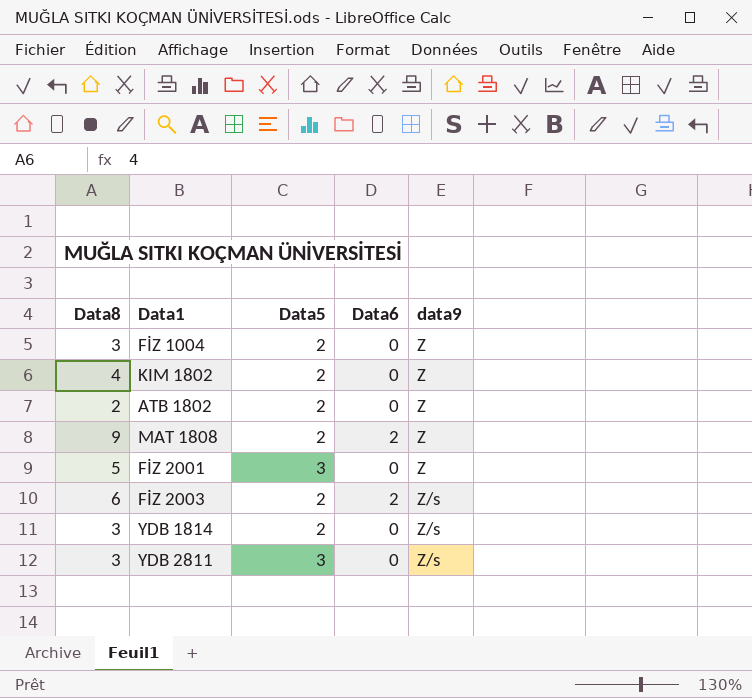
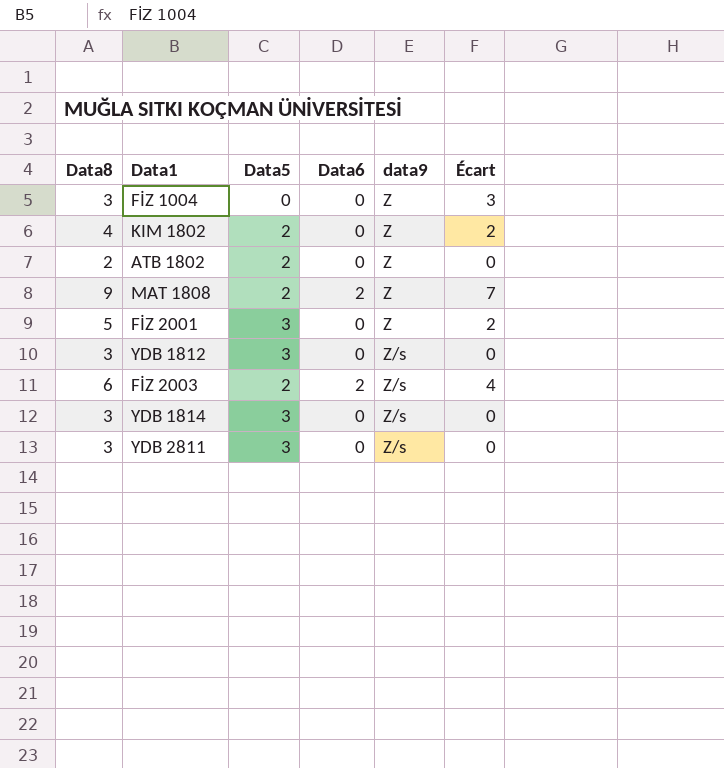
column Écart | formula: none -> [Data8] - [Data5]
FİZ 1004 | Data5: 2 -> 0
row YDB 1812: none -> 3 | 3 | 0 | Z/s | 0
YDB 1814 | Data5: 2 -> 3

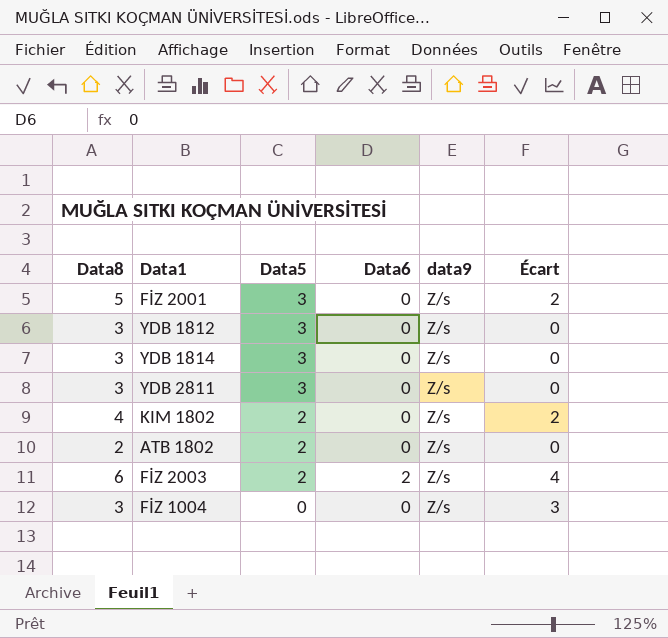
row order: data9 ascending -> Data5 descending
row MAT 1808: 9 | 2 | 2 | Z | 7 -> none
FİZ 2001 | data9: Z -> Z/s
KIM 1802 | data9: Z -> Z/s
ATB 1802 | data9: Z -> Z/s
FİZ 1004 | data9: Z -> Z/s

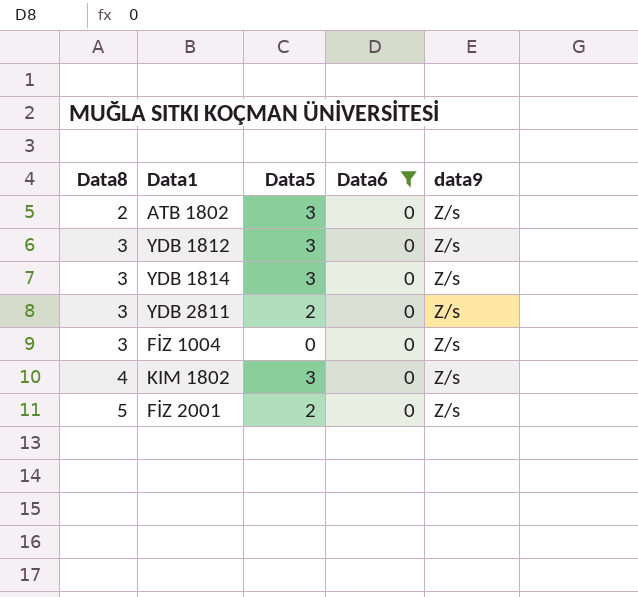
filter: none -> Data6 = 0
row order: Data5 descending -> Data8 ascending
column Écart | formula: [Data8] - [Data5] -> none
ATB 1802 | Data5: 2 -> 3
YDB 2811 | Data5: 3 -> 2
KIM 1802 | Data5: 2 -> 3
FİZ 2001 | Data5: 3 -> 2

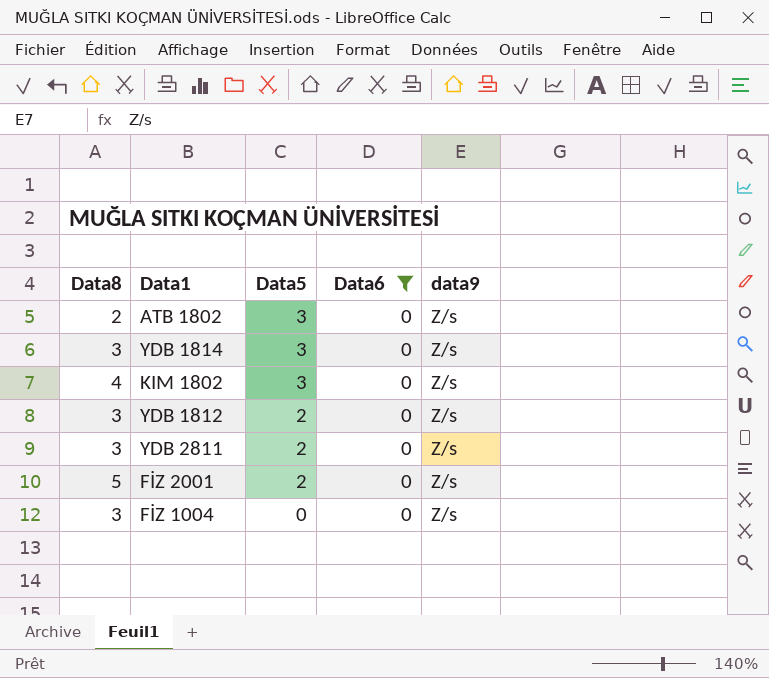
row order: Data8 ascending -> Data5 descending
YDB 1812 | Data5: 3 -> 2

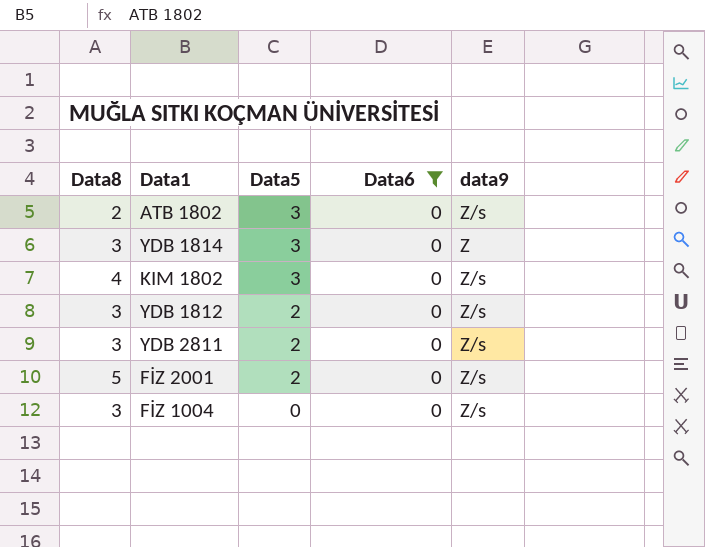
YDB 1814 | data9: Z/s -> Z

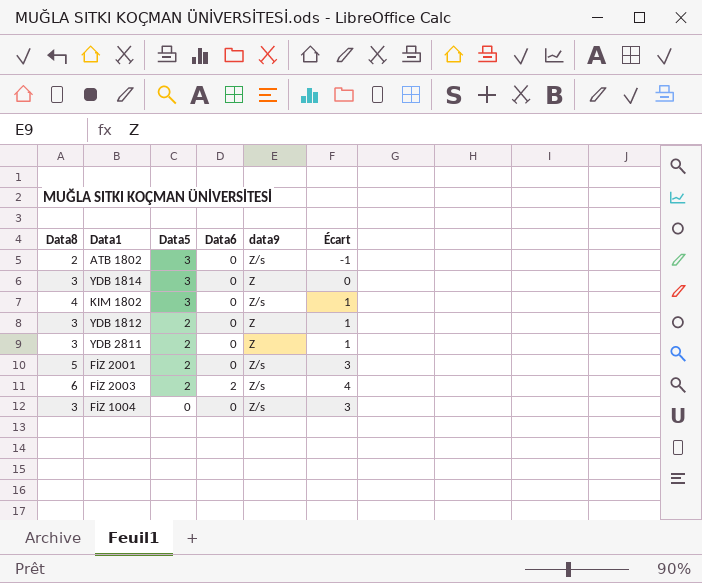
filter: Data6 = 0 -> none
column Écart | formula: none -> [Data8] - [Data5]
YDB 1812 | data9: Z/s -> Z
YDB 2811 | data9: Z/s -> Z

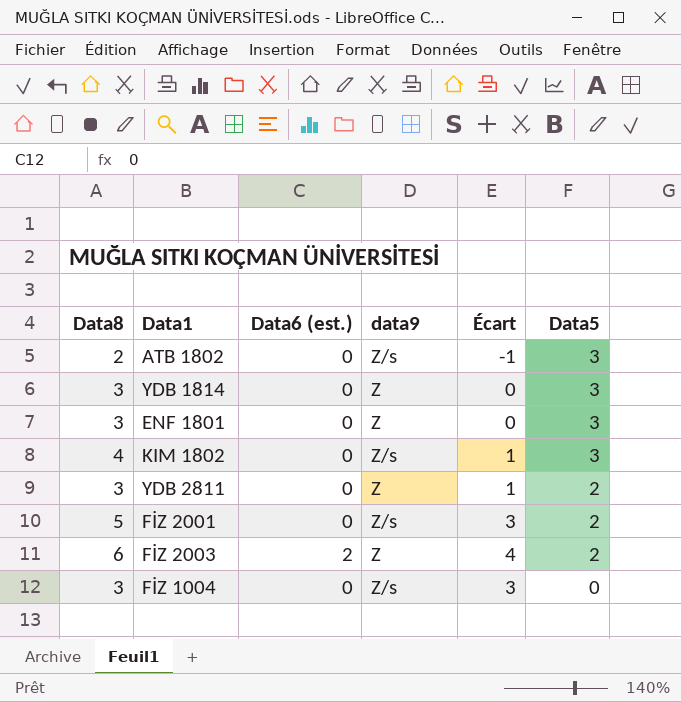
column name: Data6 -> Data6 (est.)
column Data5 | position: 3 -> 6
row YDB 1812: 3 | 2 | 0 | Z | 1 -> none
row ENF 1801: none -> 3 | 0 | Z | 0 | 3
FİZ 2003 | data9: Z/s -> Z

